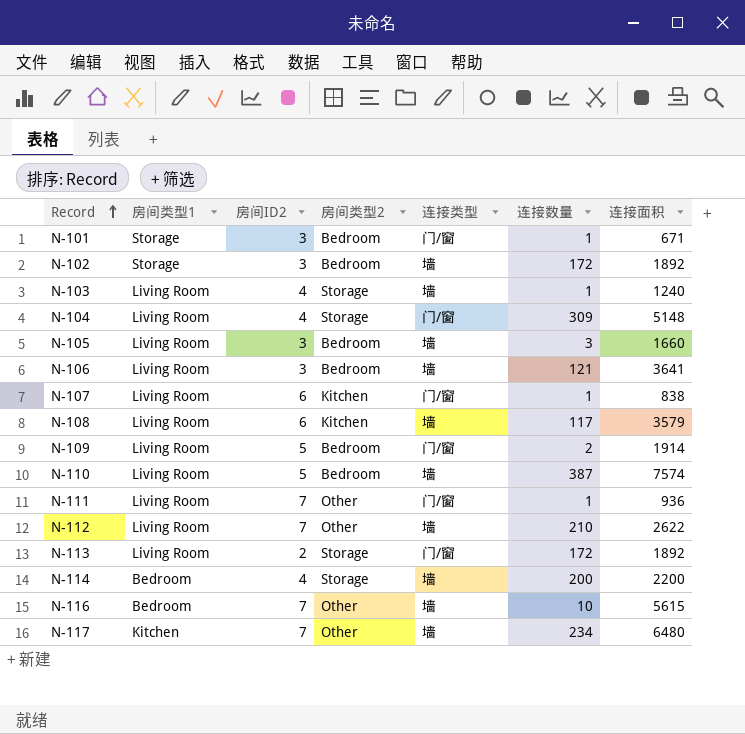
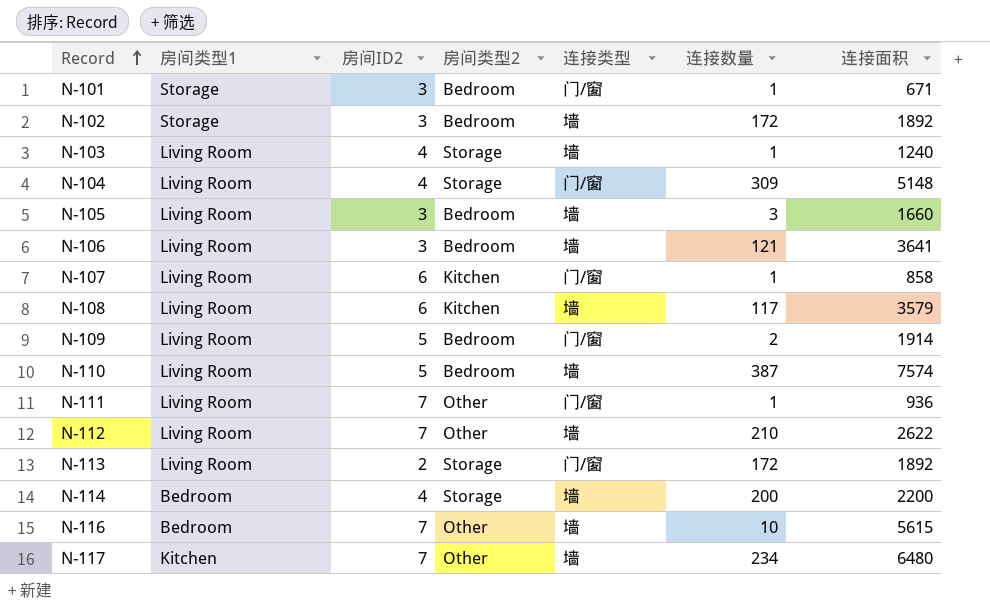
N-107 | 连接面积: 838 -> 858

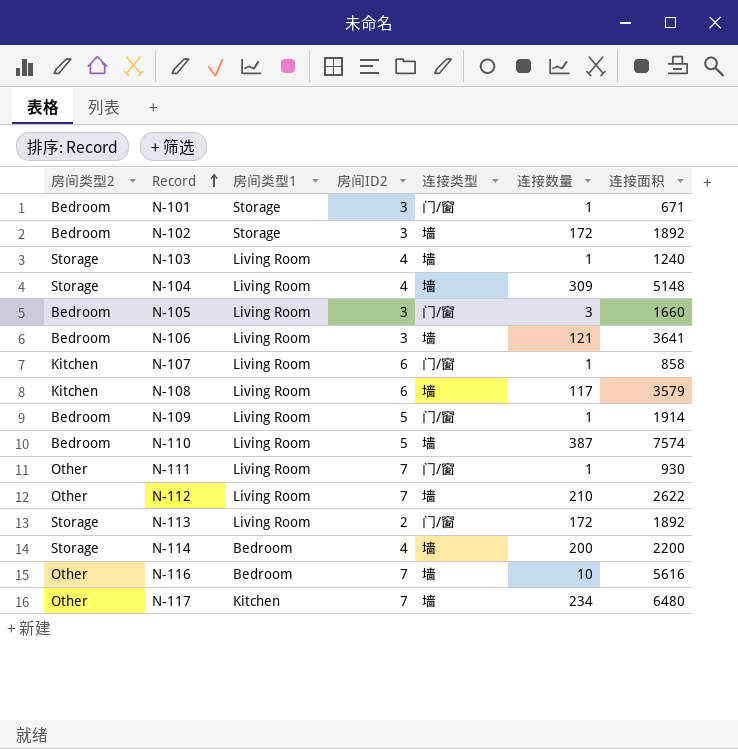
column 房间类型2 | position: 4 -> 1
N-104 | 连接类型: 门/窗 -> 墙
N-105 | 连接类型: 墙 -> 门/窗
N-109 | 连接数量: 2 -> 1
N-111 | 连接面积: 936 -> 930
N-116 | 连接面积: 5615 -> 5616

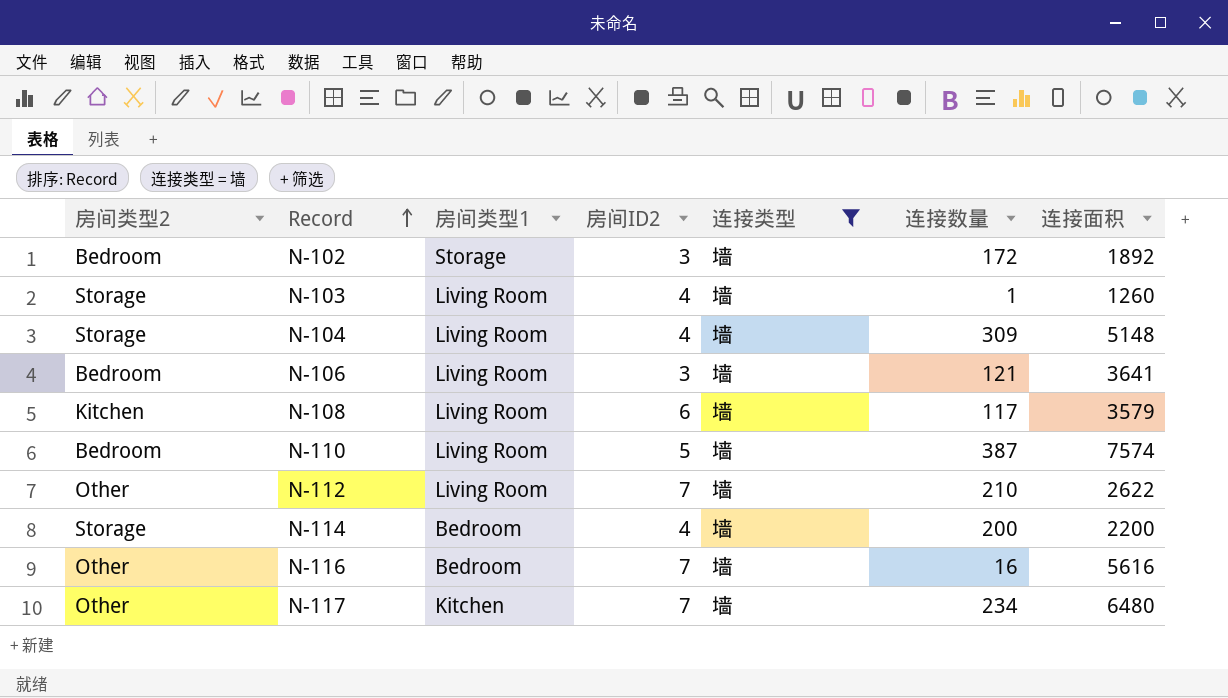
filter: none -> 连接类型 = 墙
N-103 | 连接面积: 1240 -> 1260
N-116 | 连接数量: 10 -> 16

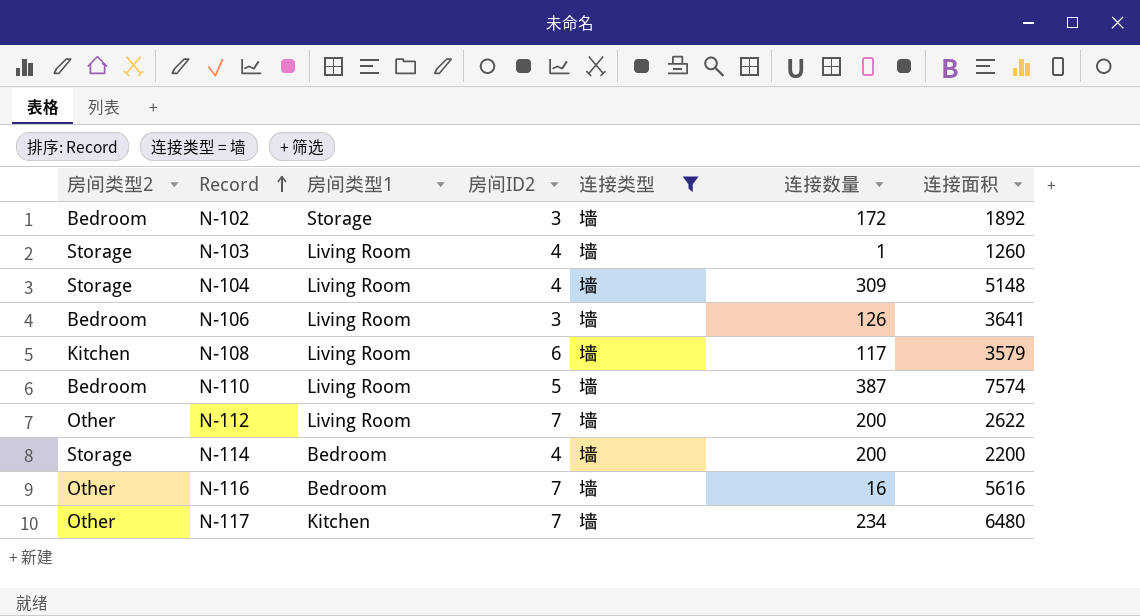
N-106 | 连接数量: 121 -> 126
N-112 | 连接数量: 210 -> 200

